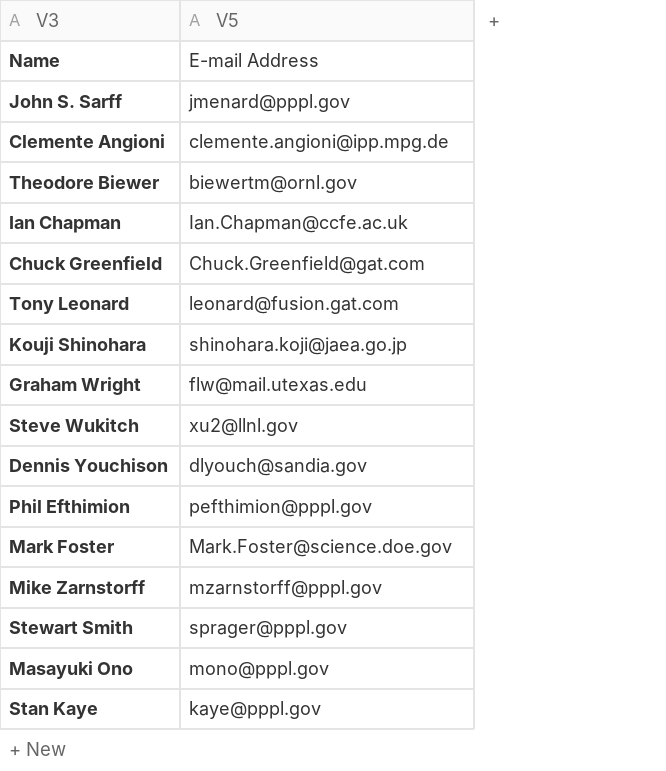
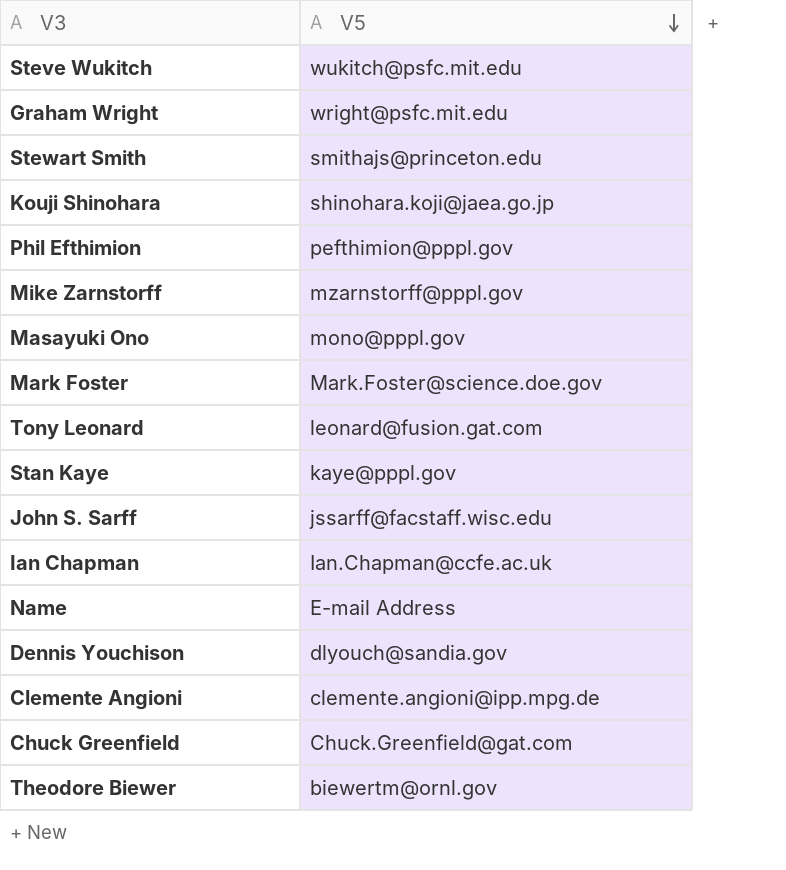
row order: none -> V5 descending
Steve Wukitch | V5: xu2@llnl.gov -> wukitch@psfc.mit.edu
Graham Wright | V5: flw@mail.utexas.edu -> wright@psfc.mit.edu
Stewart Smith | V5: sprager@pppl.gov -> smithajs@princeton.edu
John S. Sarff | V5: jmenard@pppl.gov -> jssarff@facstaff.wisc.edu

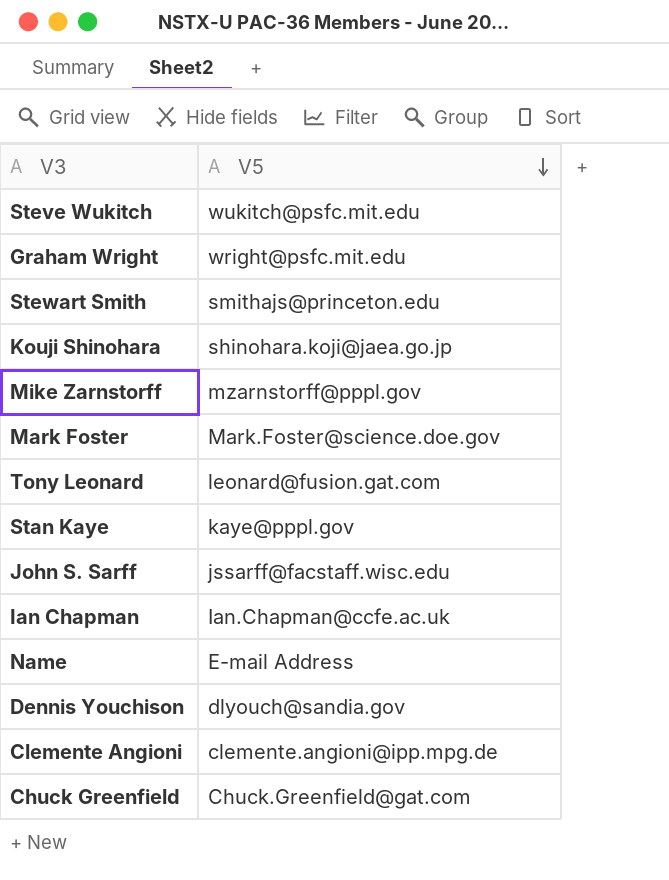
row Phil Efthimion: pefthimion@pppl.gov -> none
row Masayuki Ono: mono@pppl.gov -> none
row Theodore Biewer: biewertm@ornl.gov -> none

